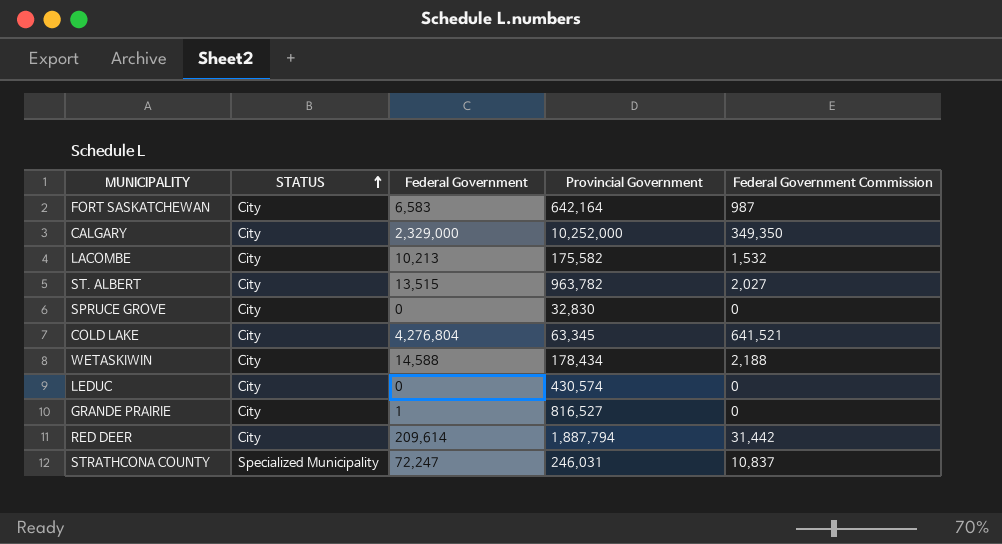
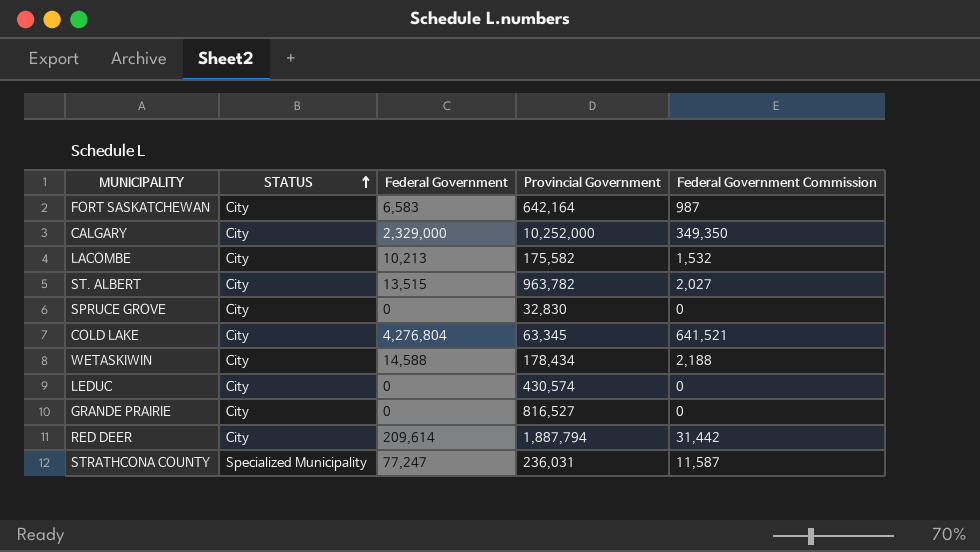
GRANDE PRAIRIE | Federal Government: 1 -> 0
STRATHCONA COUNTY | Federal Government: 72,247 -> 77,247
STRATHCONA COUNTY | Provincial Government: 246,031 -> 236,031
STRATHCONA COUNTY | Federal Government Commission: 10,837 -> 11,587

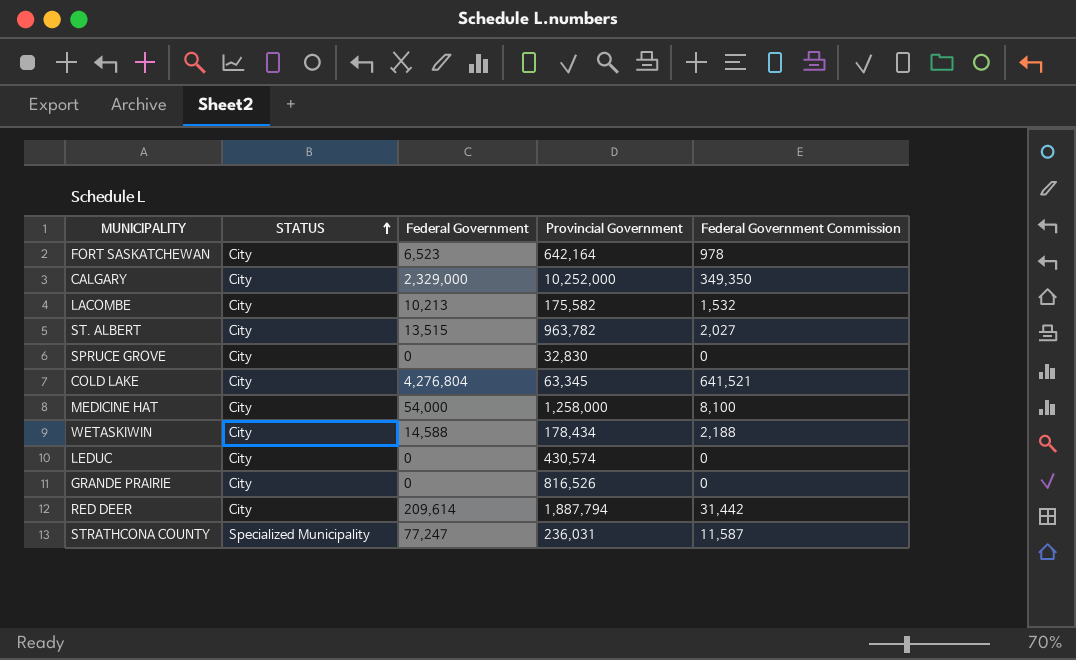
FORT SASKATCHEWAN | Federal Government: 6,583 -> 6,523
FORT SASKATCHEWAN | Federal Government Commission: 987 -> 978
row MEDICINE HAT: none -> City | 54,000 | 1,258,000 | 8,100
GRANDE PRAIRIE | Provincial Government: 816,527 -> 816,526

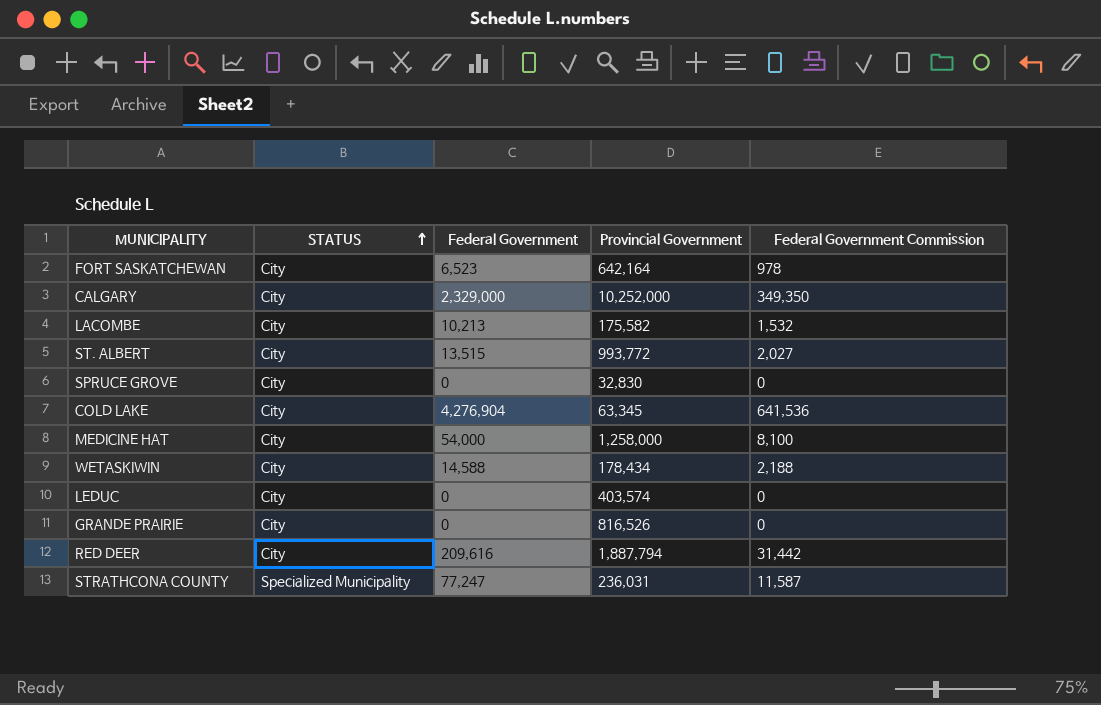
ST. ALBERT | Provincial Government: 963,782 -> 993,772
COLD LAKE | Federal Government: 4,276,804 -> 4,276,904
COLD LAKE | Federal Government Commission: 641,521 -> 641,536
LEDUC | Provincial Government: 430,574 -> 403,574
RED DEER | Federal Government: 209,614 -> 209,616

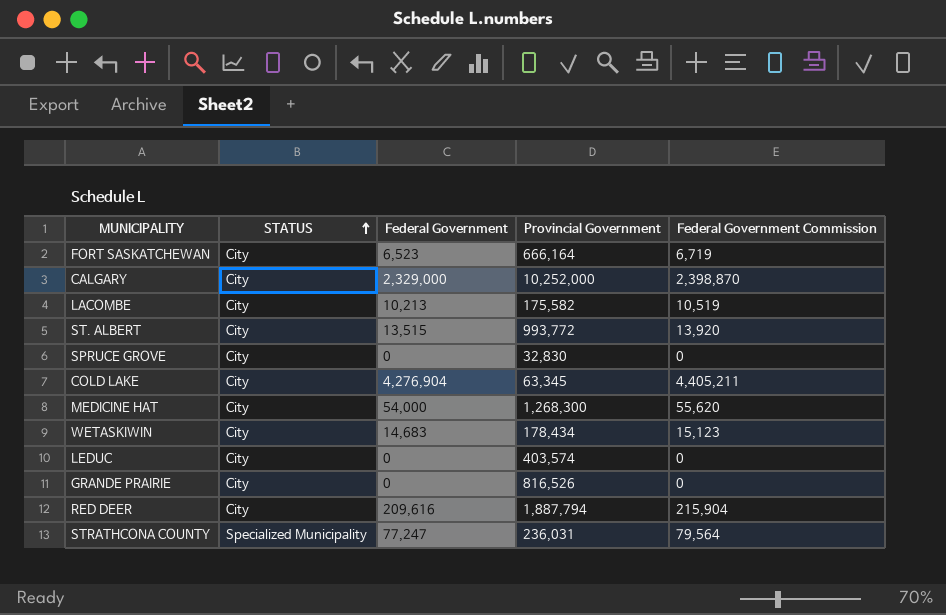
column Federal Government Commission | formula: [Federal Government] * 0.15 -> [Federal Government] * 1.03
FORT SASKATCHEWAN | Provincial Government: 642,164 -> 666,164
MEDICINE HAT | Provincial Government: 1,258,000 -> 1,268,300
WETASKIWIN | Federal Government: 14,588 -> 14,683

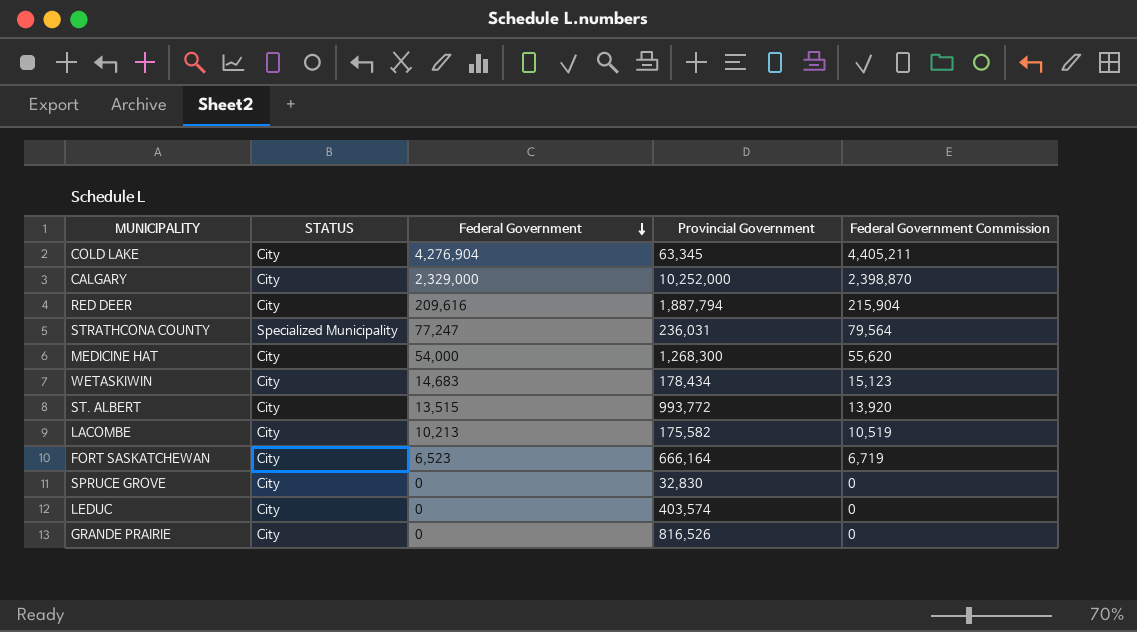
row order: STATUS ascending -> Federal Government descending

